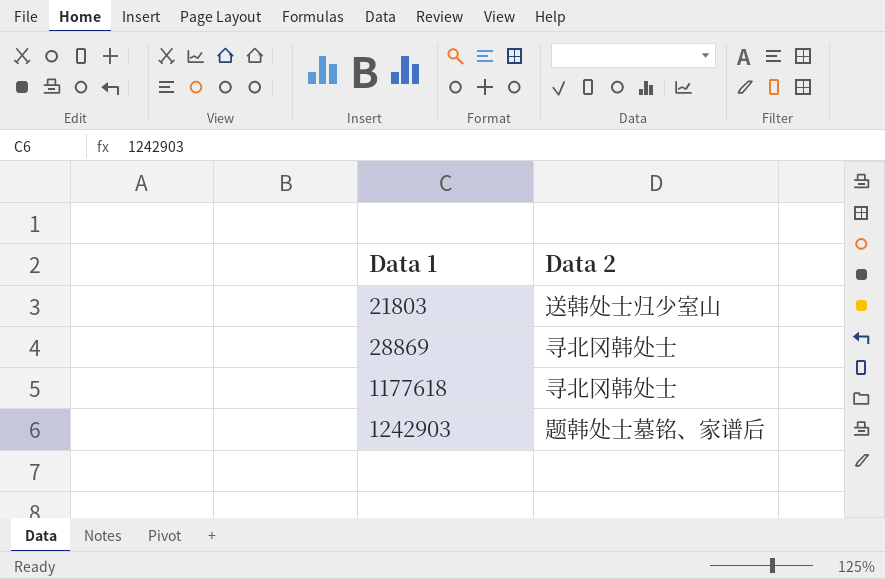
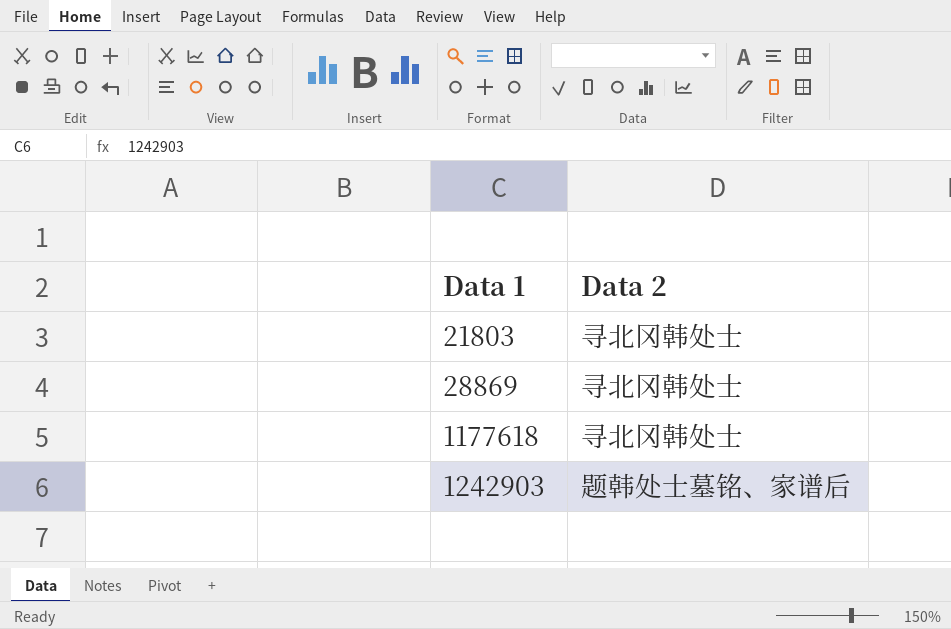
21803 | Data 2: 送韩处士归少室山 -> 寻北冈韩处士

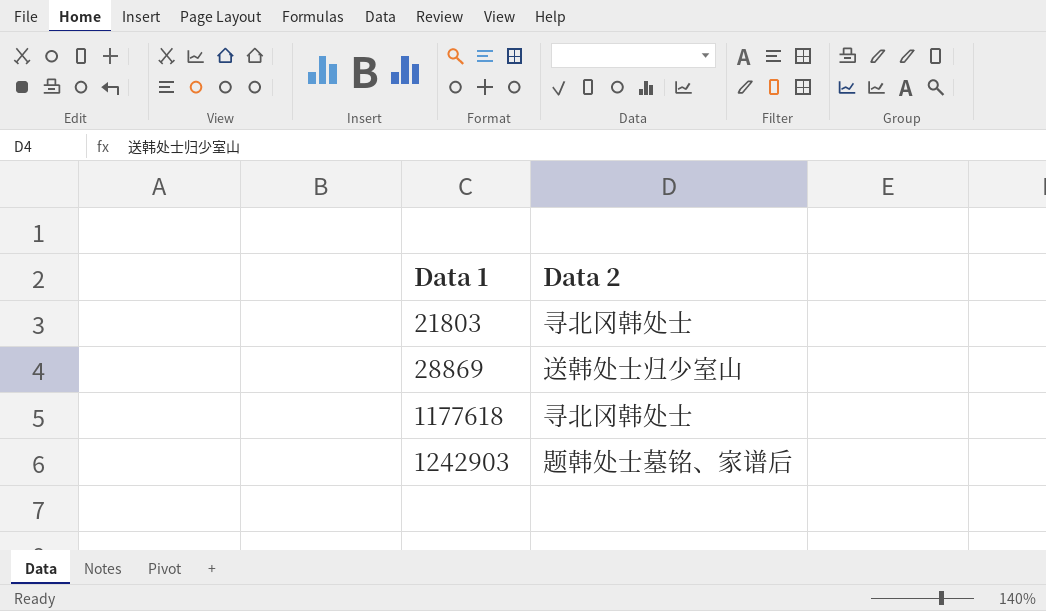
28869 | Data 2: 寻北冈韩处士 -> 送韩处士归少室山

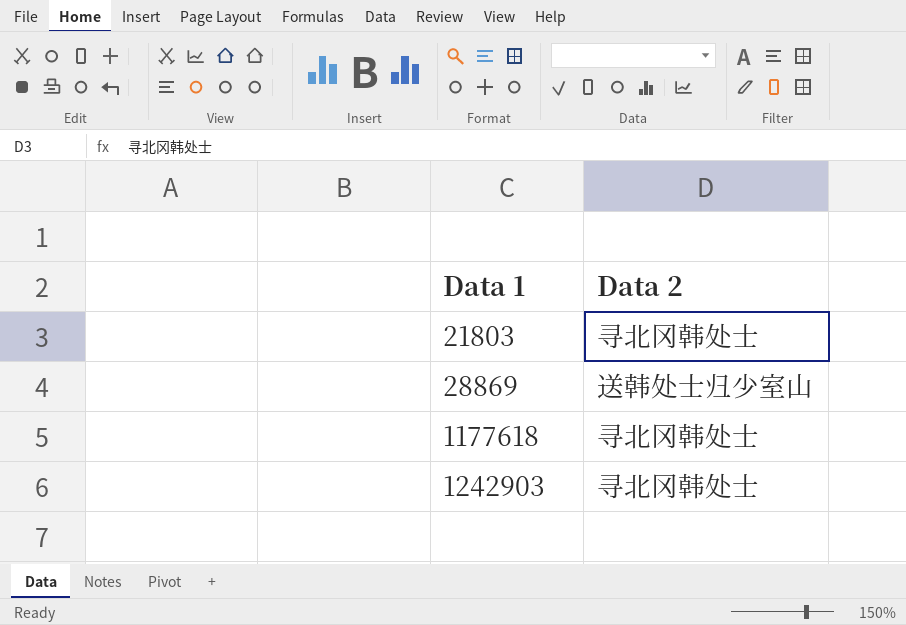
1242903 | Data 2: 题韩处士墓铭、家谱后 -> 寻北冈韩处士

